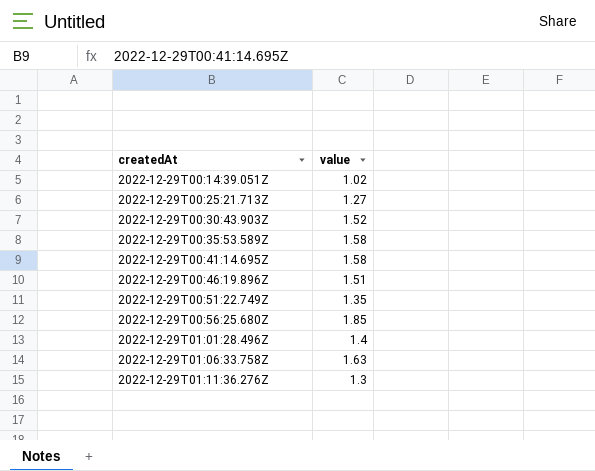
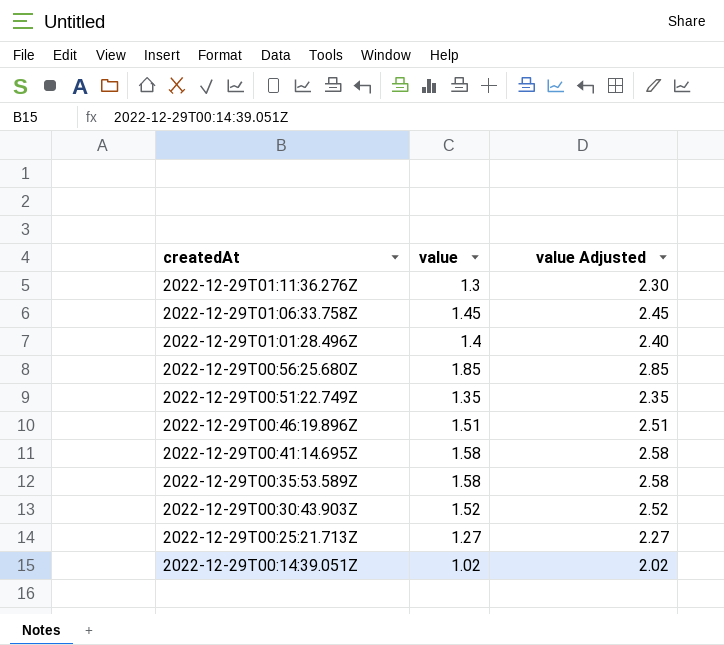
row order: createdAt ascending -> createdAt descending
column value Adjusted | formula: none -> [value] + 1
2022-12-29T01:06:33.758Z | value: 1.63 -> 1.45

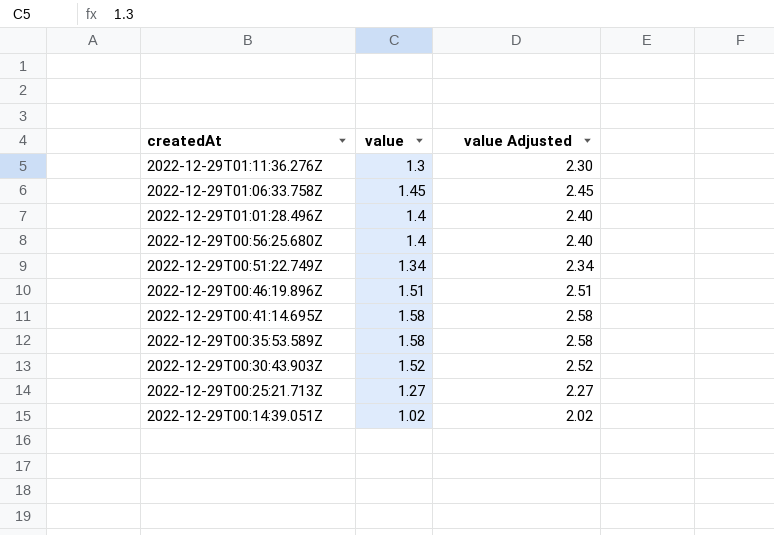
2022-12-29T00:56:25.680Z | value: 1.85 -> 1.4
2022-12-29T00:56:25.680Z | value Adjusted: 2.85 -> 2.40
2022-12-29T00:51:22.749Z | value: 1.35 -> 1.34
2022-12-29T00:51:22.749Z | value Adjusted: 2.35 -> 2.34

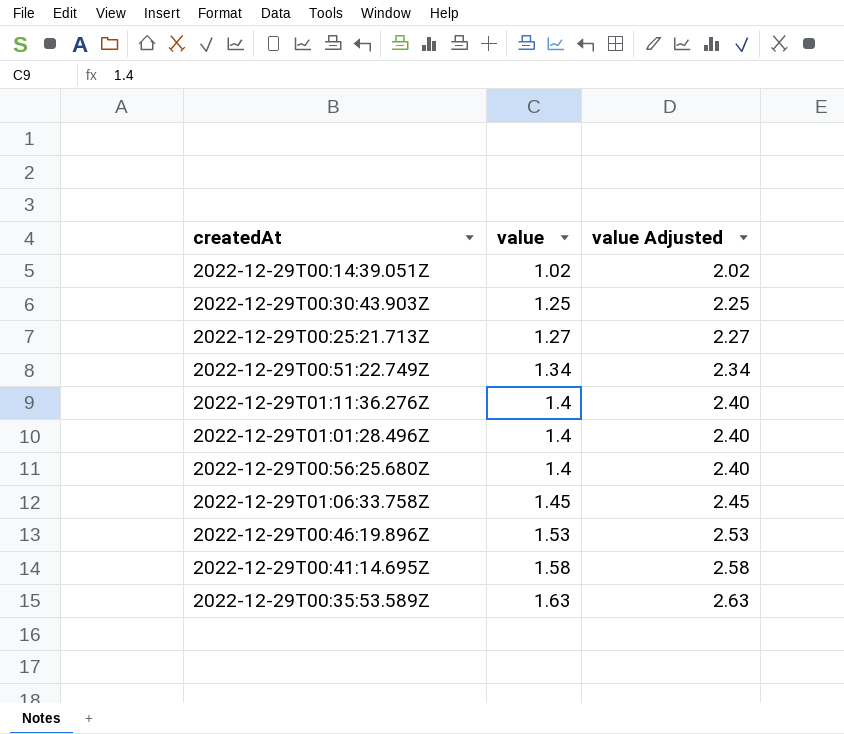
row order: createdAt descending -> value ascending
2022-12-29T00:30:43.903Z | value: 1.52 -> 1.25
2022-12-29T00:30:43.903Z | value Adjusted: 2.52 -> 2.25
2022-12-29T01:11:36.276Z | value: 1.3 -> 1.4
2022-12-29T01:11:36.276Z | value Adjusted: 2.30 -> 2.40
2022-12-29T00:46:19.896Z | value: 1.51 -> 1.53
2022-12-29T00:46:19.896Z | value Adjusted: 2.51 -> 2.53
2022-12-29T00:35:53.589Z | value: 1.58 -> 1.63
2022-12-29T00:35:53.589Z | value Adjusted: 2.58 -> 2.63

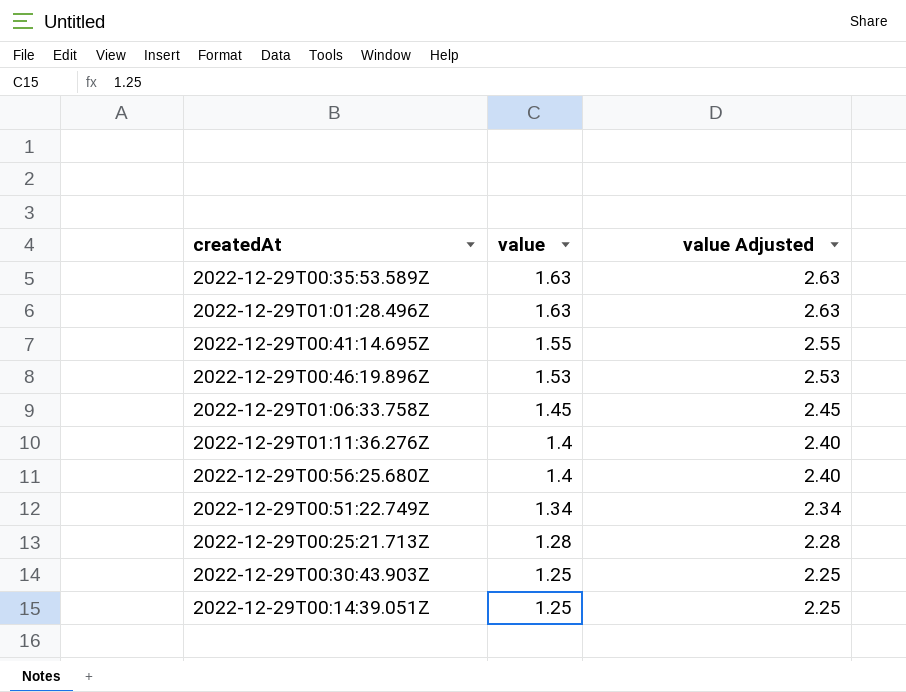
row order: value ascending -> value descending
2022-12-29T01:01:28.496Z | value: 1.4 -> 1.63
2022-12-29T01:01:28.496Z | value Adjusted: 2.40 -> 2.63
2022-12-29T00:41:14.695Z | value: 1.58 -> 1.55
2022-12-29T00:41:14.695Z | value Adjusted: 2.58 -> 2.55
2022-12-29T00:25:21.713Z | value: 1.27 -> 1.28
2022-12-29T00:25:21.713Z | value Adjusted: 2.27 -> 2.28
2022-12-29T00:14:39.051Z | value: 1.02 -> 1.25
2022-12-29T00:14:39.051Z | value Adjusted: 2.02 -> 2.25

